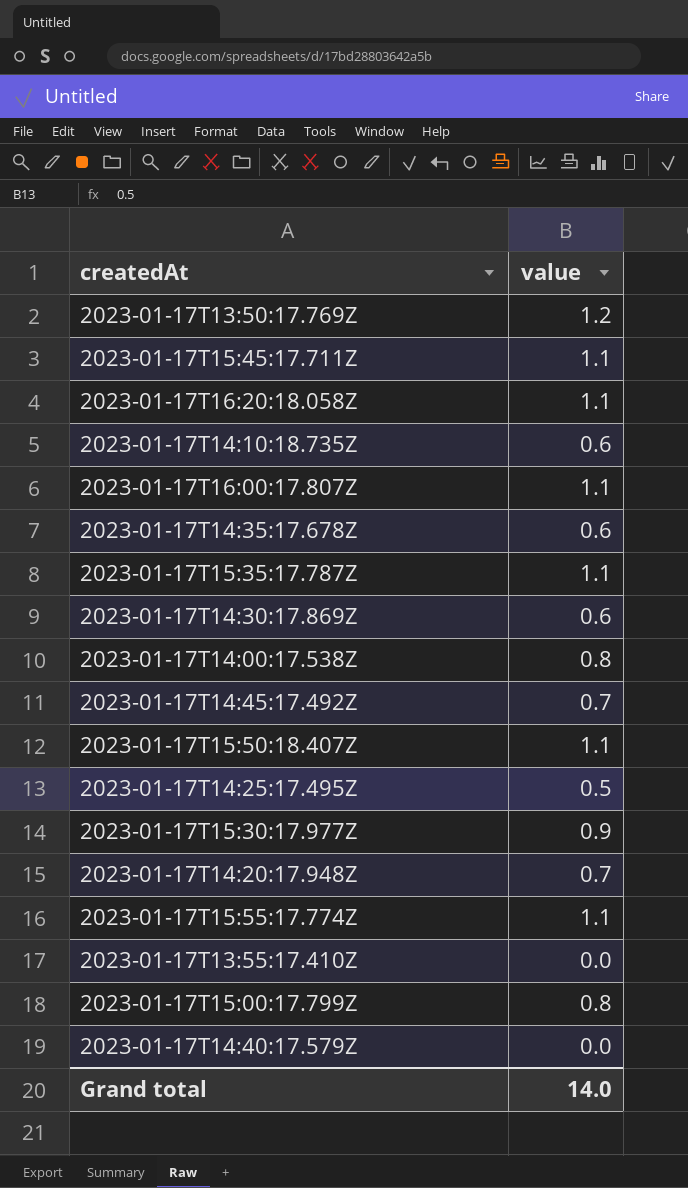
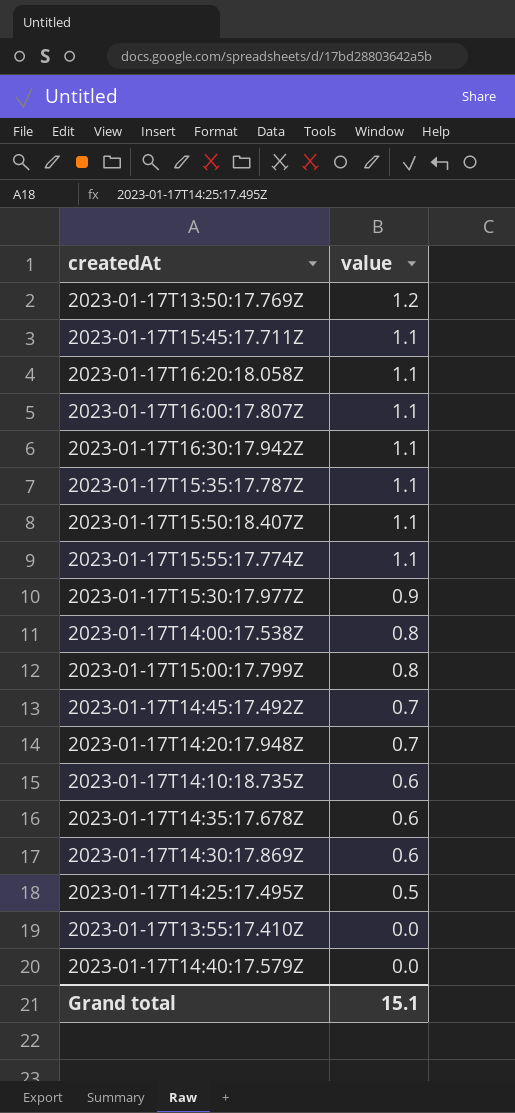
row order: none -> value descending
row 2023-01-17T16:30:17.942Z: none -> 1.1
Grand total | value: 14.0 -> 15.1

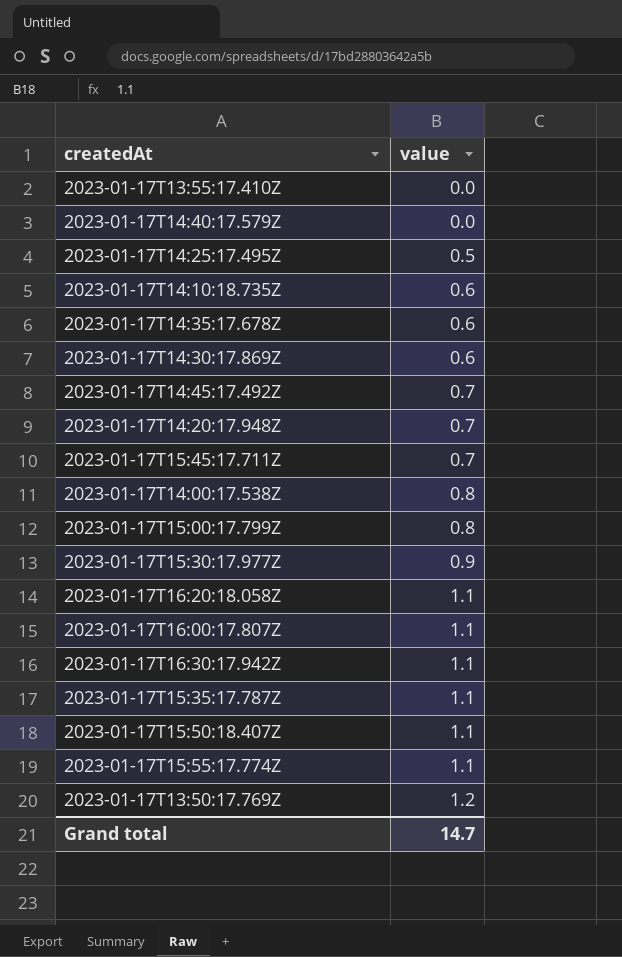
row order: value descending -> value ascending
2023-01-17T15:45:17.711Z | value: 1.1 -> 0.7
Grand total | value: 15.1 -> 14.7

